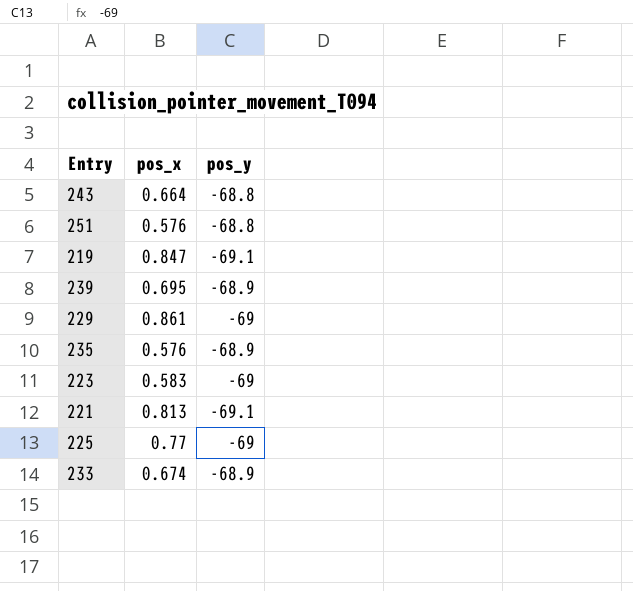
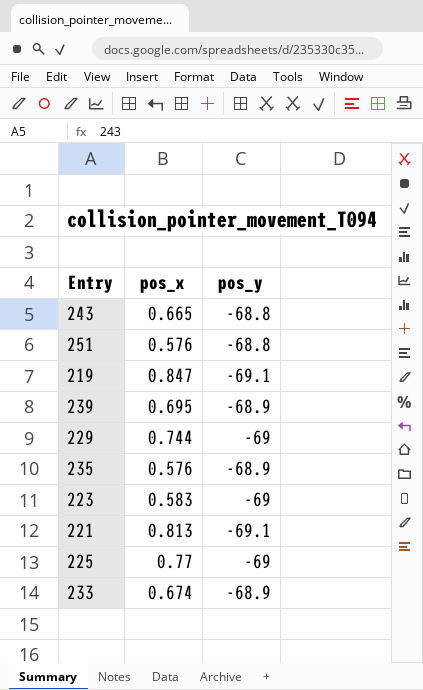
243 | pos_x: 0.664 -> 0.665
229 | pos_x: 0.861 -> 0.744

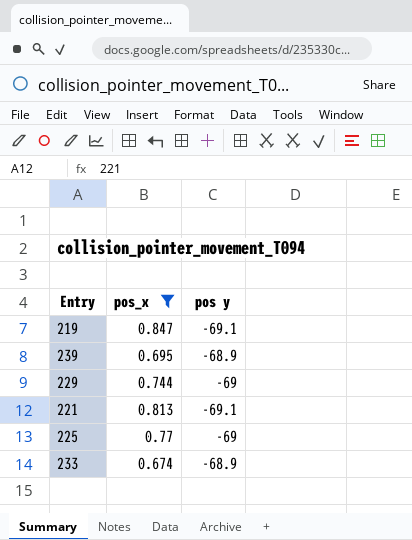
filter: none -> pos_x >= 0.674
column name: pos_y -> pos y

